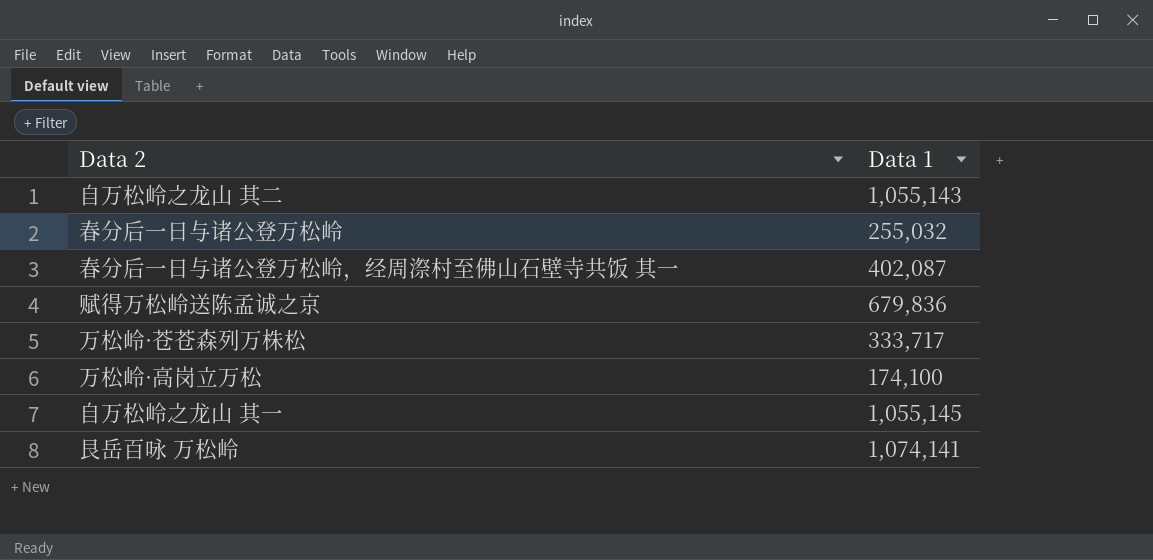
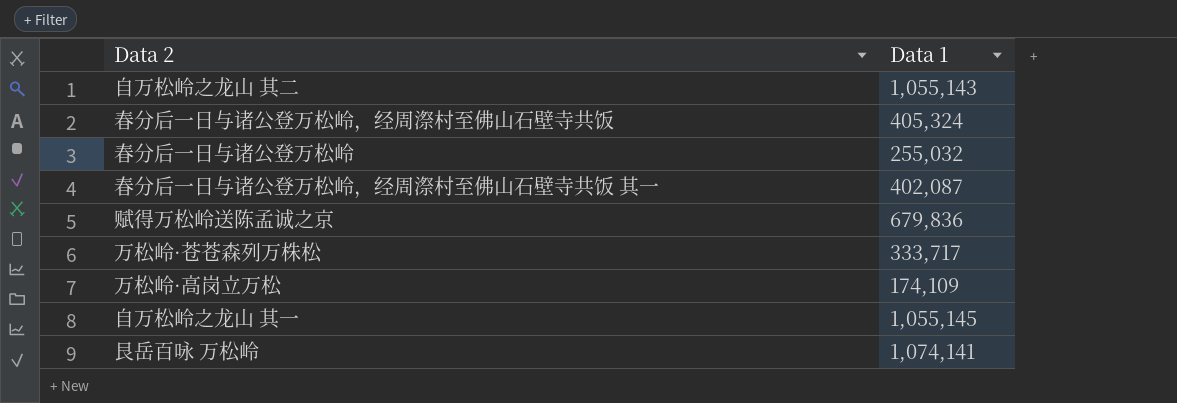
row 春分后一日与诸公登万松岭，经周漈村至佛山石壁寺共饭: none -> 405,324
万松岭·高岗立万松 | Data 1: 174,100 -> 174,109

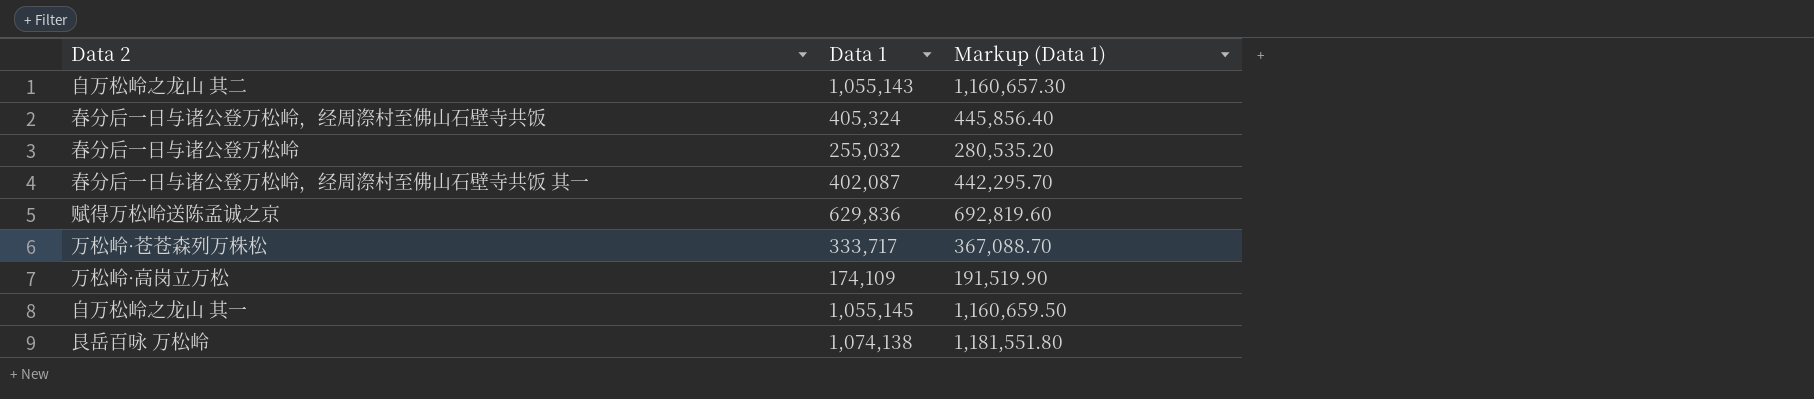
column Markup (Data 1) | formula: none -> [Data 1] * 1.1
赋得万松岭送陈孟诚之京 | Data 1: 679,836 -> 629,836
艮岳百咏 万松岭 | Data 1: 1,074,141 -> 1,074,138

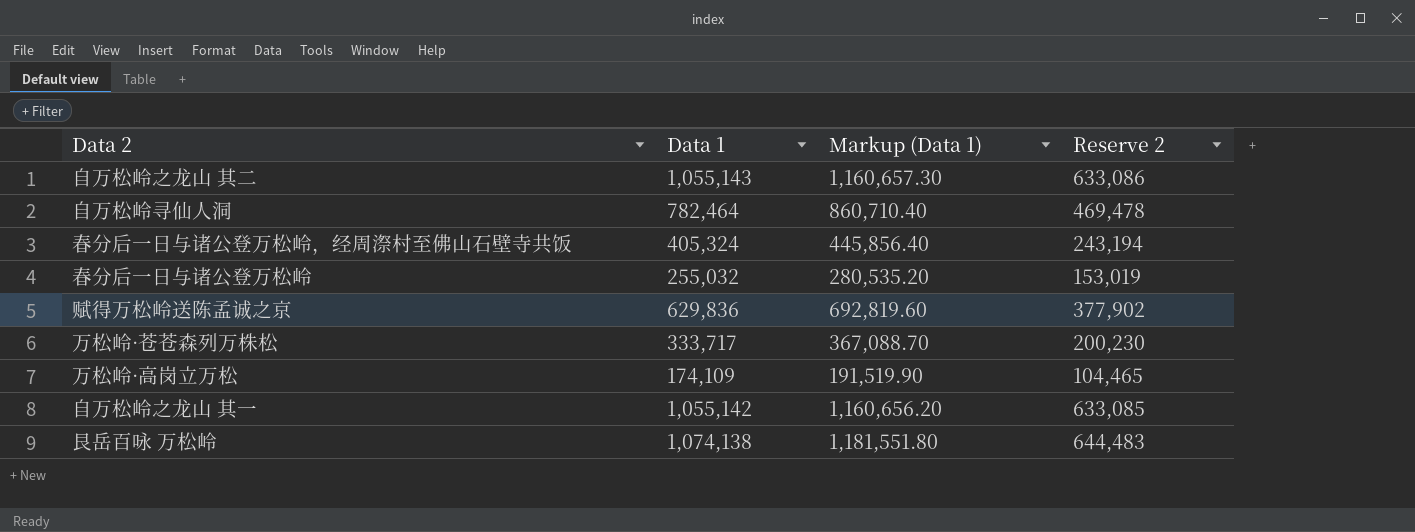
column Reserve 2 | formula: none -> [Data 1] * 0.6
row 春分后一日与诸公登万松岭，经周漈村至佛山石壁寺共饭 其一: 402,087 | 442,295.70 -> none
row 自万松岭寻仙人洞: none -> 782,464 | 860,710.40 | 469,478
自万松岭之龙山 其一 | Data 1: 1,055,145 -> 1,055,142
自万松岭之龙山 其一 | Markup (Data 1): 1,160,659.50 -> 1,160,656.20

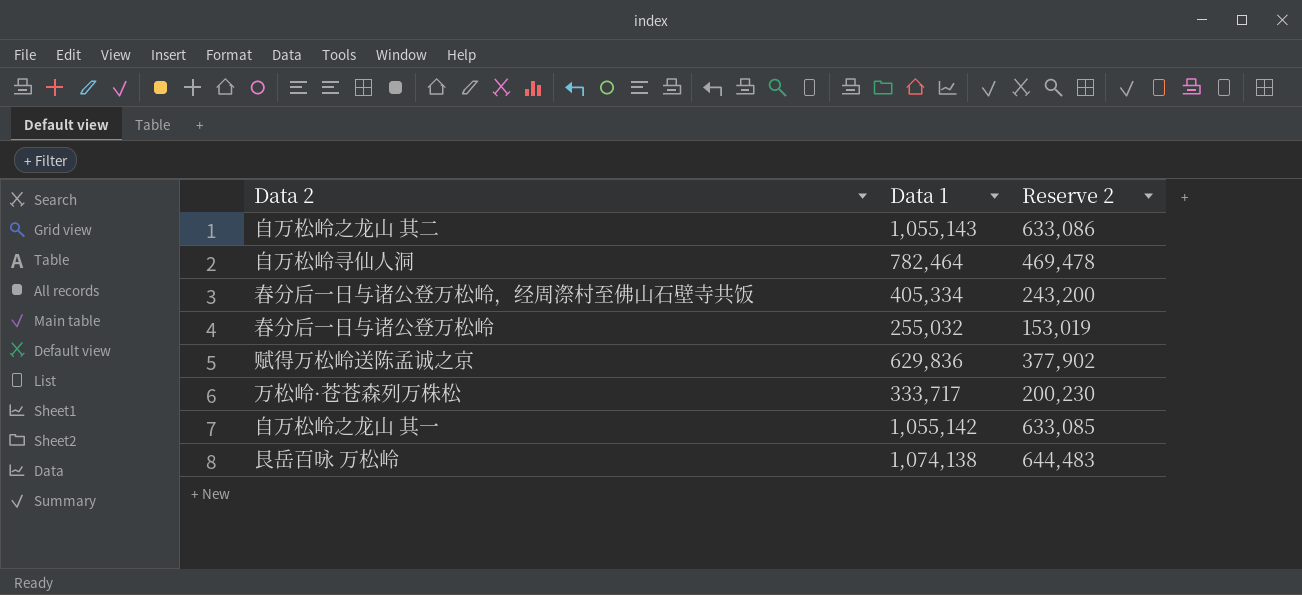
column Markup (Data 1) | formula: [Data 1] * 1.1 -> none
row 万松岭·高岗立万松: 174,109 | 191,519.90 | 104,465 -> none
春分后一日与诸公登万松岭，经周漈村至佛山石壁寺共饭 | Data 1: 405,324 -> 405,334
春分后一日与诸公登万松岭，经周漈村至佛山石壁寺共饭 | Reserve 2: 243,194 -> 243,200

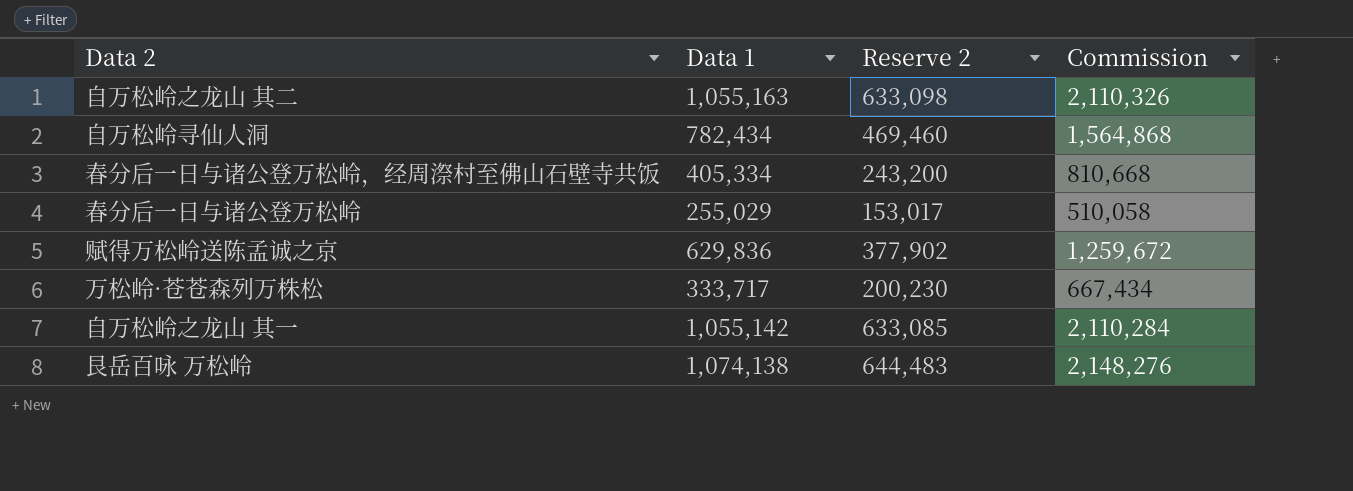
column Commission | formula: none -> [Data 1] * 2
自万松岭之龙山 其二 | Data 1: 1,055,143 -> 1,055,163
自万松岭之龙山 其二 | Reserve 2: 633,086 -> 633,098
自万松岭寻仙人洞 | Data 1: 782,464 -> 782,434
自万松岭寻仙人洞 | Reserve 2: 469,478 -> 469,460
春分后一日与诸公登万松岭 | Data 1: 255,032 -> 255,029
春分后一日与诸公登万松岭 | Reserve 2: 153,019 -> 153,017

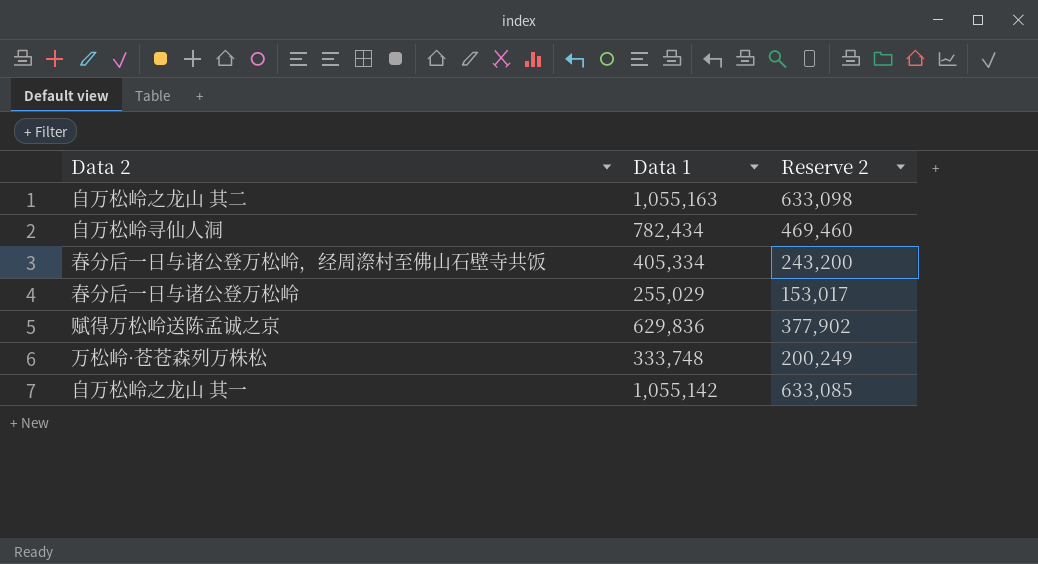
column Commission | formula: [Data 1] * 2 -> none
row 艮岳百咏 万松岭: 1,074,138 | 644,483 | 2,148,276 -> none
万松岭·苍苍森列万株松 | Data 1: 333,717 -> 333,748
万松岭·苍苍森列万株松 | Reserve 2: 200,230 -> 200,249

